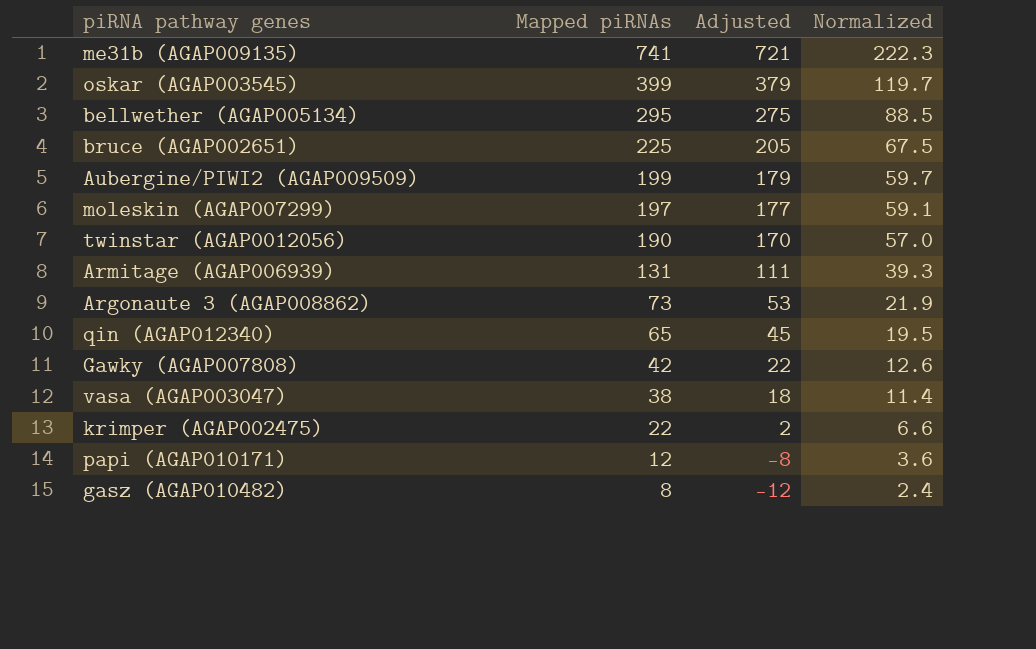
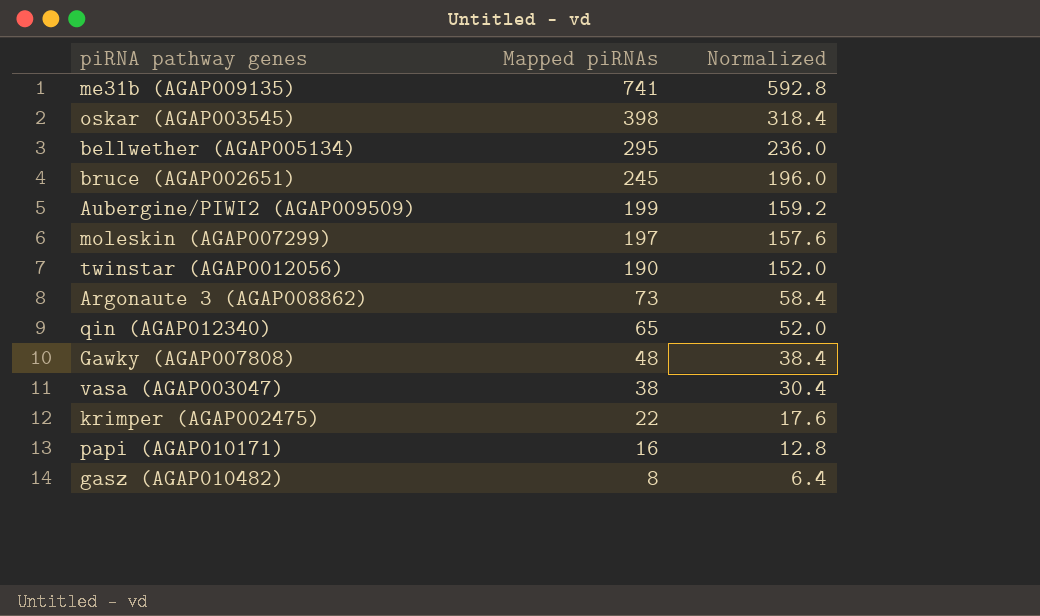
column Adjusted | formula: [Mapped piRNAs] - 20 -> none
column Normalized | formula: [Mapped piRNAs] * 0.3 -> [Mapped piRNAs] * 0.8
row Armitage (AGAP006939): 131 | 111 | 39.3 -> none
oskar (AGAP003545) | Mapped piRNAs: 399 -> 398
bruce (AGAP002651) | Mapped piRNAs: 225 -> 245
Gawky (AGAP007808) | Mapped piRNAs: 42 -> 48
papi (AGAP010171) | Mapped piRNAs: 12 -> 16

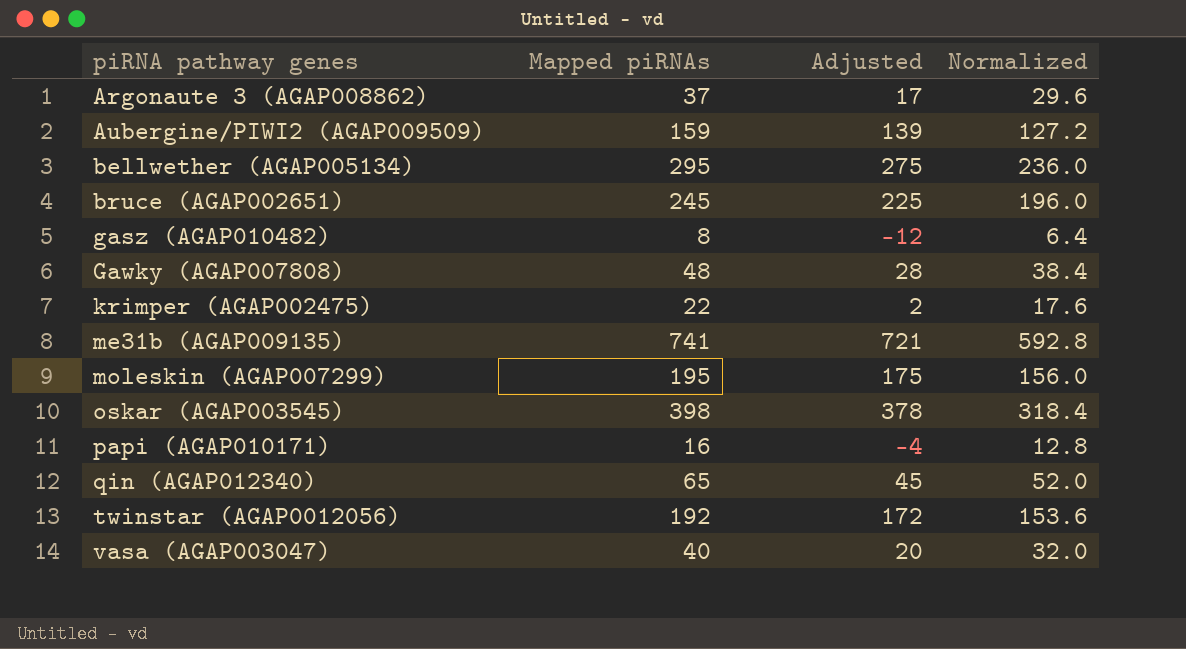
row order: Mapped piRNAs descending -> piRNA pathway genes ascending
column Adjusted | formula: none -> [Mapped piRNAs] - 20
Argonaute 3 (AGAP008862) | Mapped piRNAs: 73 -> 37
Argonaute 3 (AGAP008862) | Normalized: 58.4 -> 29.6
Aubergine/PIWI2 (AGAP009509) | Mapped piRNAs: 199 -> 159
Aubergine/PIWI2 (AGAP009509) | Normalized: 159.2 -> 127.2
moleskin (AGAP007299) | Mapped piRNAs: 197 -> 195
moleskin (AGAP007299) | Normalized: 157.6 -> 156.0
twinstar (AGAP0012056) | Mapped piRNAs: 190 -> 192
twinstar (AGAP0012056) | Normalized: 152.0 -> 153.6
vasa (AGAP003047) | Mapped piRNAs: 38 -> 40
vasa (AGAP003047) | Normalized: 30.4 -> 32.0

